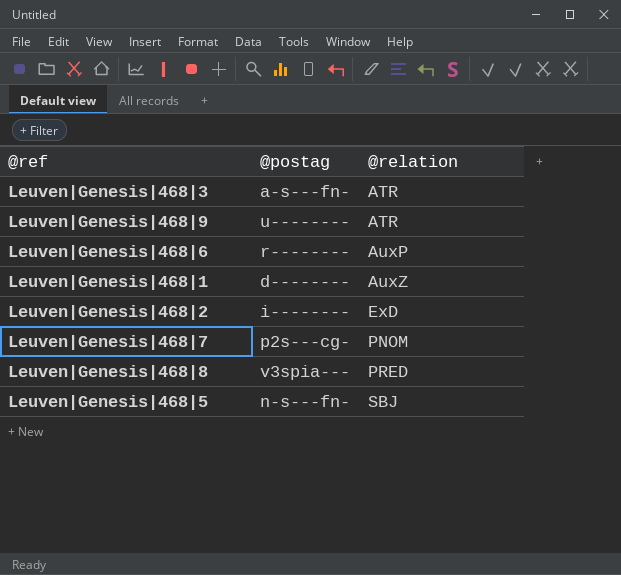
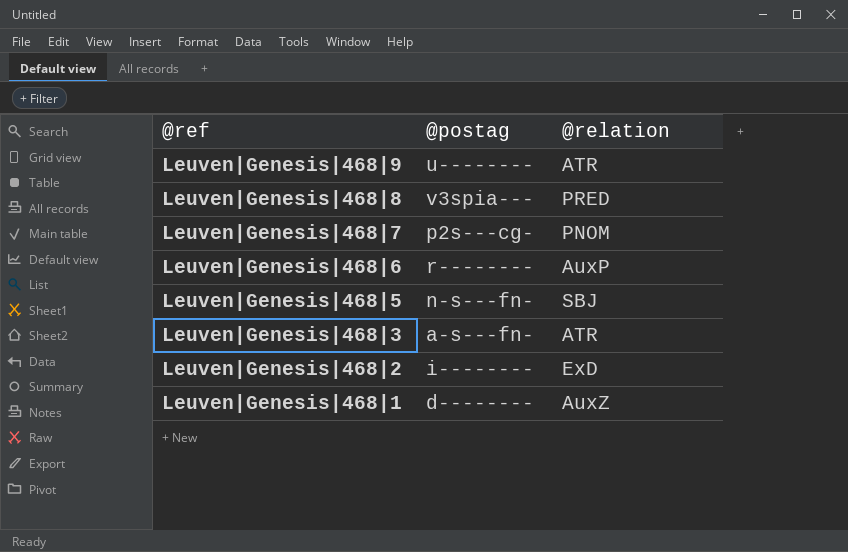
row order: @relation ascending -> @ref descending

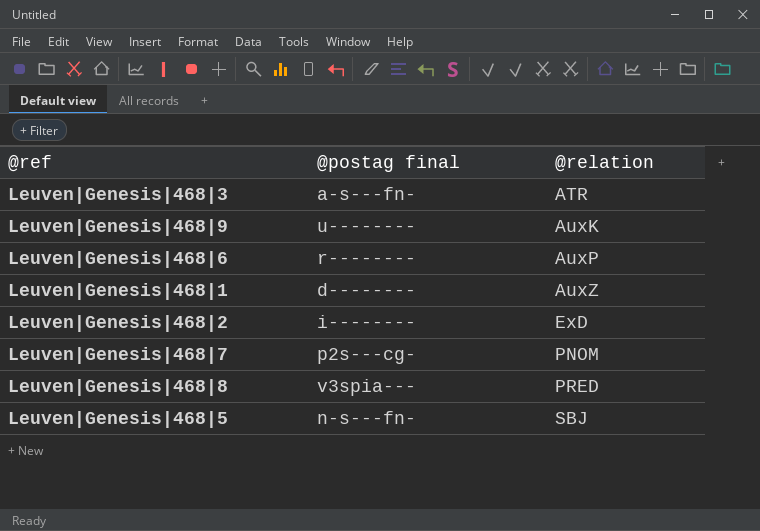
row order: @ref descending -> @relation ascending
column name: @postag -> @postag final
Leuven|Genesis|468|9 | @relation: ATR -> AuxK

